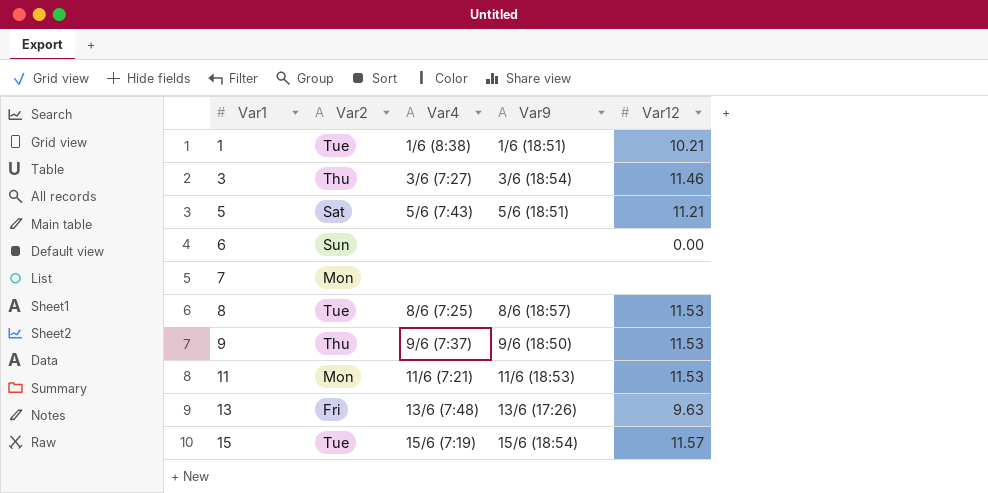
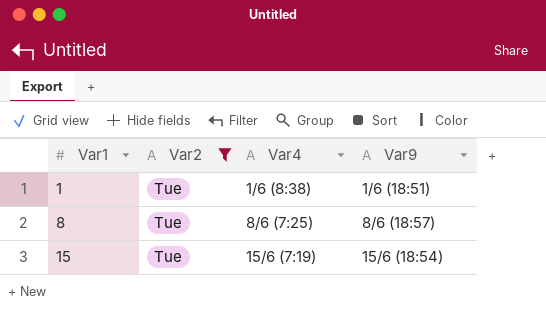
filter: none -> Var2 = Tue
column Var12 | position: 5 -> none

